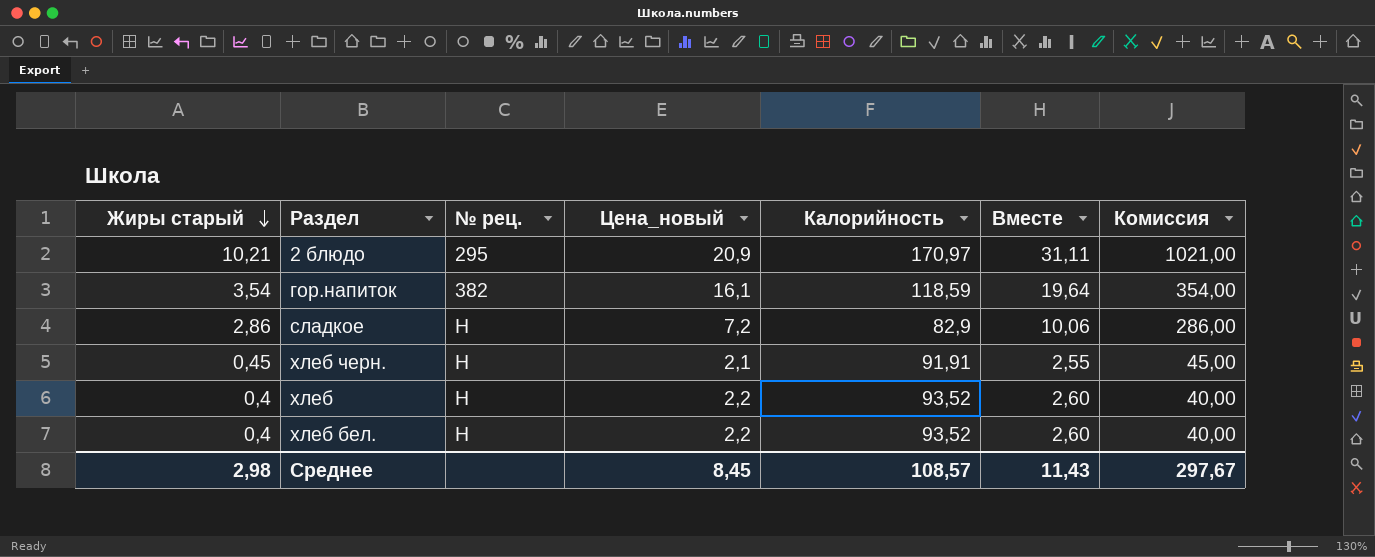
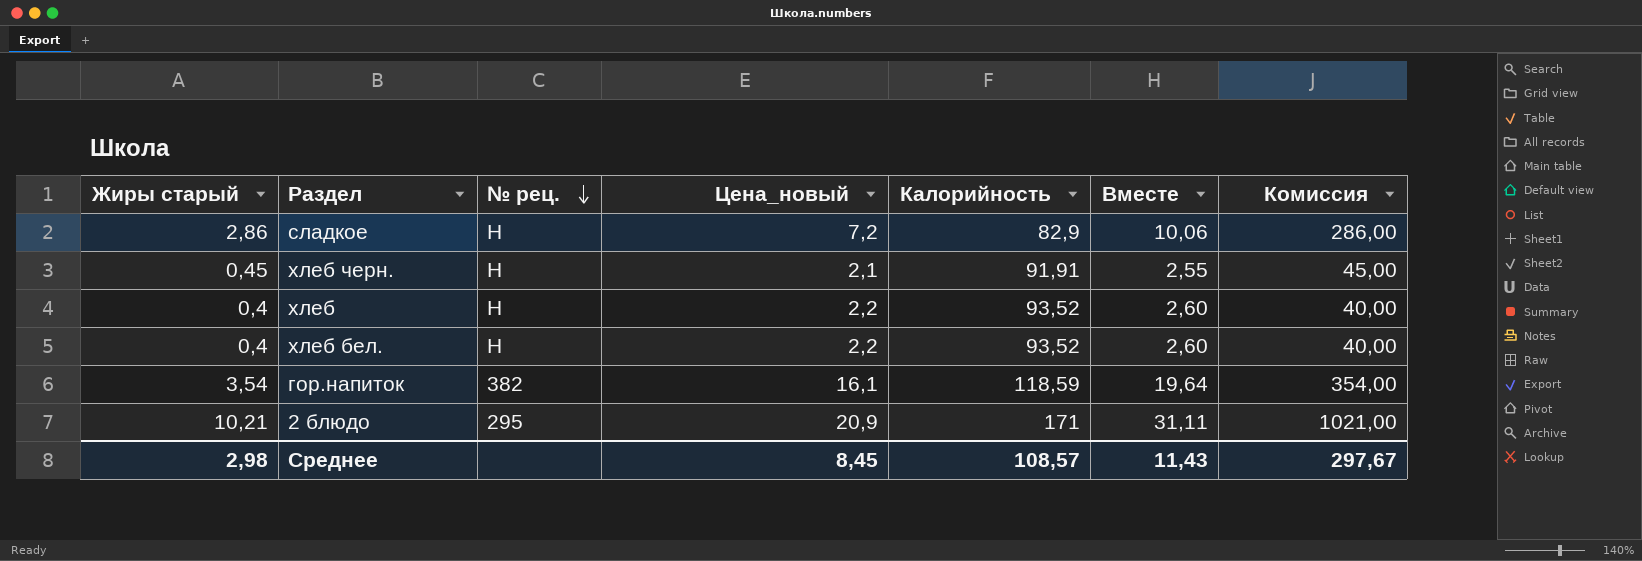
row order: Жиры старый descending -> № рец. descending
2 блюдо | Калорийность: 170,97 -> 171

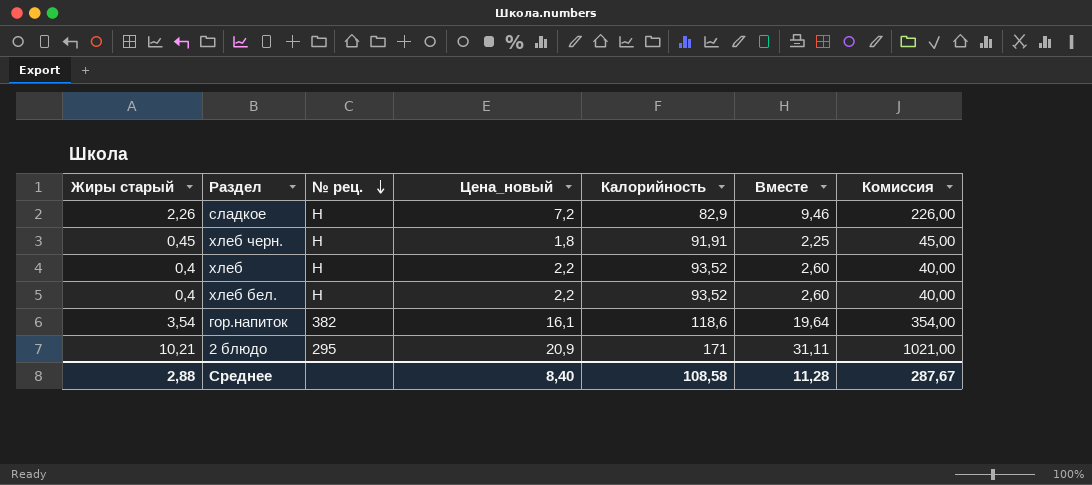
сладкое | Жиры старый: 2,86 -> 2,26
сладкое | Вместе: 10,06 -> 9,46
сладкое | Комиссия: 286,00 -> 226,00
хлеб черн. | Цена_новый: 2,1 -> 1,8
хлеб черн. | Вместе: 2,55 -> 2,25
гор.напиток | Калорийность: 118,59 -> 118,6
Среднее | Жиры старый: 2,98 -> 2,88
Среднее | Цена_новый: 8,45 -> 8,40
Среднее | Калорийность: 108,57 -> 108,58
Среднее | Вместе: 11,43 -> 11,28
Среднее | Комиссия: 297,67 -> 287,67

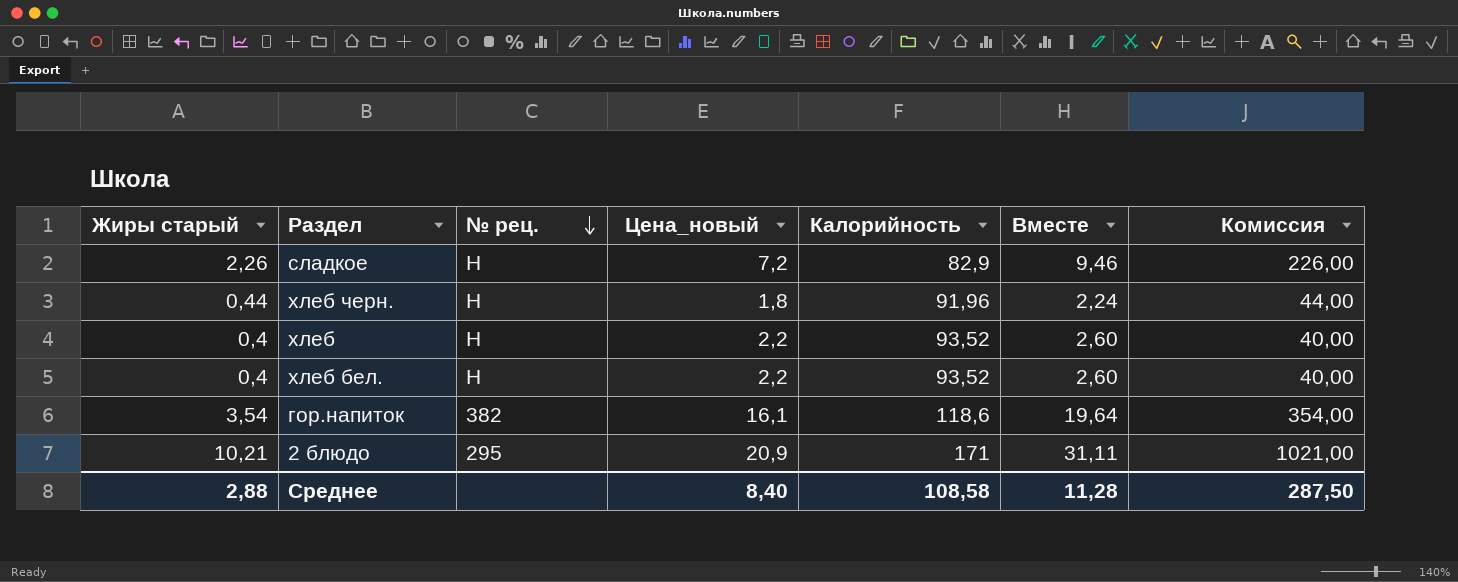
хлеб черн. | Жиры старый: 0,45 -> 0,44
хлеб черн. | Калорийность: 91,91 -> 91,96
хлеб черн. | Вместе: 2,25 -> 2,24
хлеб черн. | Комиссия: 45,00 -> 44,00
Среднее | Комиссия: 287,67 -> 287,50

